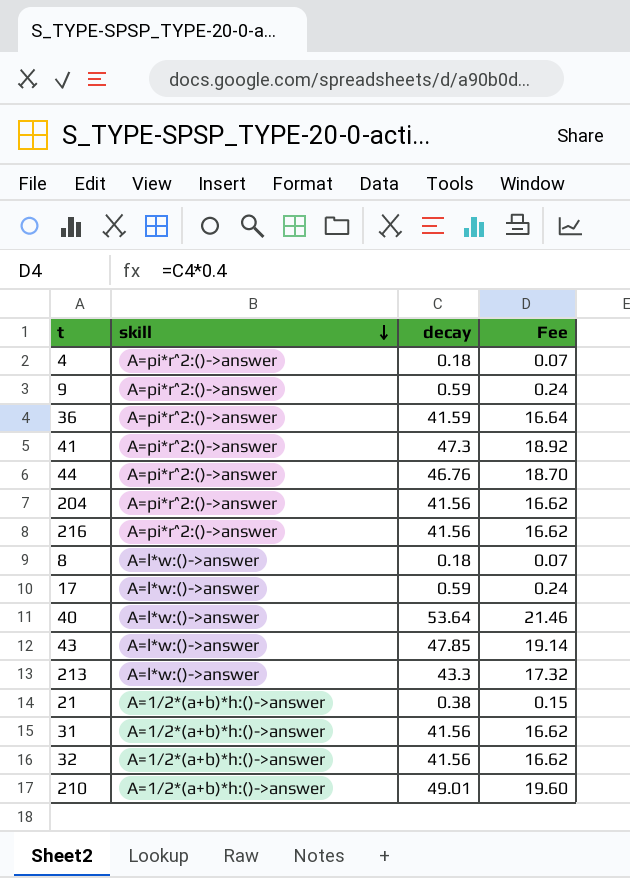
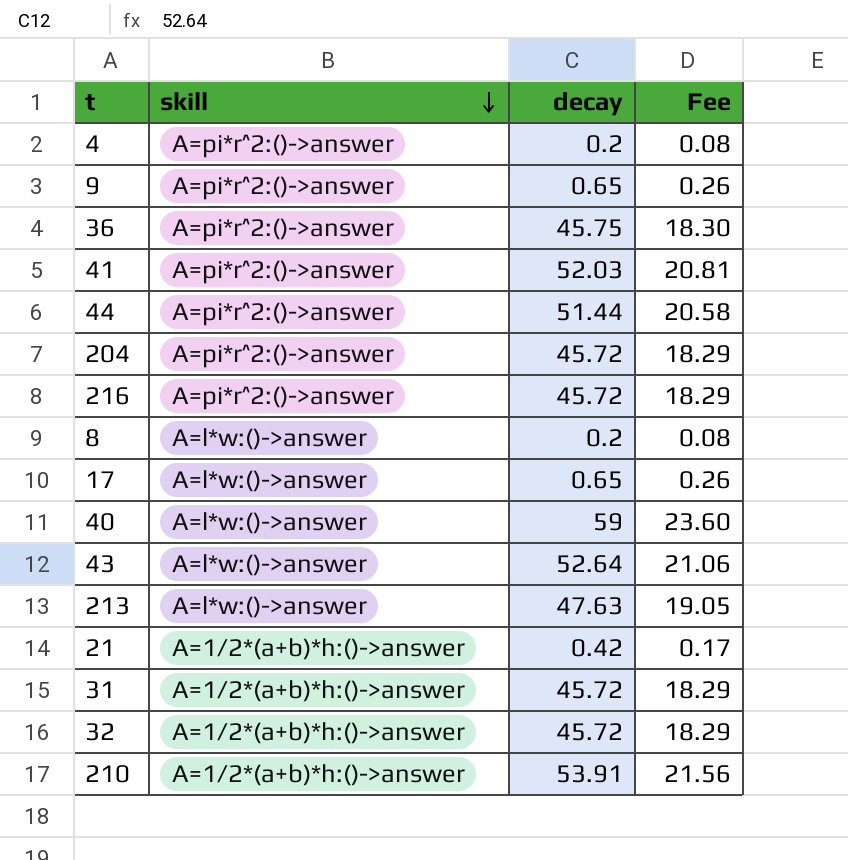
4 | decay: 0.18 -> 0.2
4 | Fee: 0.07 -> 0.08
9 | decay: 0.59 -> 0.65
9 | Fee: 0.24 -> 0.26
36 | decay: 41.59 -> 45.75
36 | Fee: 16.64 -> 18.30
41 | decay: 47.3 -> 52.03
41 | Fee: 18.92 -> 20.81
44 | decay: 46.76 -> 51.44
44 | Fee: 18.70 -> 20.58
204 | decay: 41.56 -> 45.72
204 | Fee: 16.62 -> 18.29
216 | decay: 41.56 -> 45.72
216 | Fee: 16.62 -> 18.29
8 | decay: 0.18 -> 0.2
8 | Fee: 0.07 -> 0.08
17 | decay: 0.59 -> 0.65
17 | Fee: 0.24 -> 0.26
40 | decay: 53.64 -> 59
40 | Fee: 21.46 -> 23.60
43 | decay: 47.85 -> 52.64
43 | Fee: 19.14 -> 21.06
213 | decay: 43.3 -> 47.63
213 | Fee: 17.32 -> 19.05
21 | decay: 0.38 -> 0.42
21 | Fee: 0.15 -> 0.17
31 | decay: 41.56 -> 45.72
31 | Fee: 16.62 -> 18.29
32 | decay: 41.56 -> 45.72
32 | Fee: 16.62 -> 18.29
210 | decay: 49.01 -> 53.91
210 | Fee: 19.60 -> 21.56

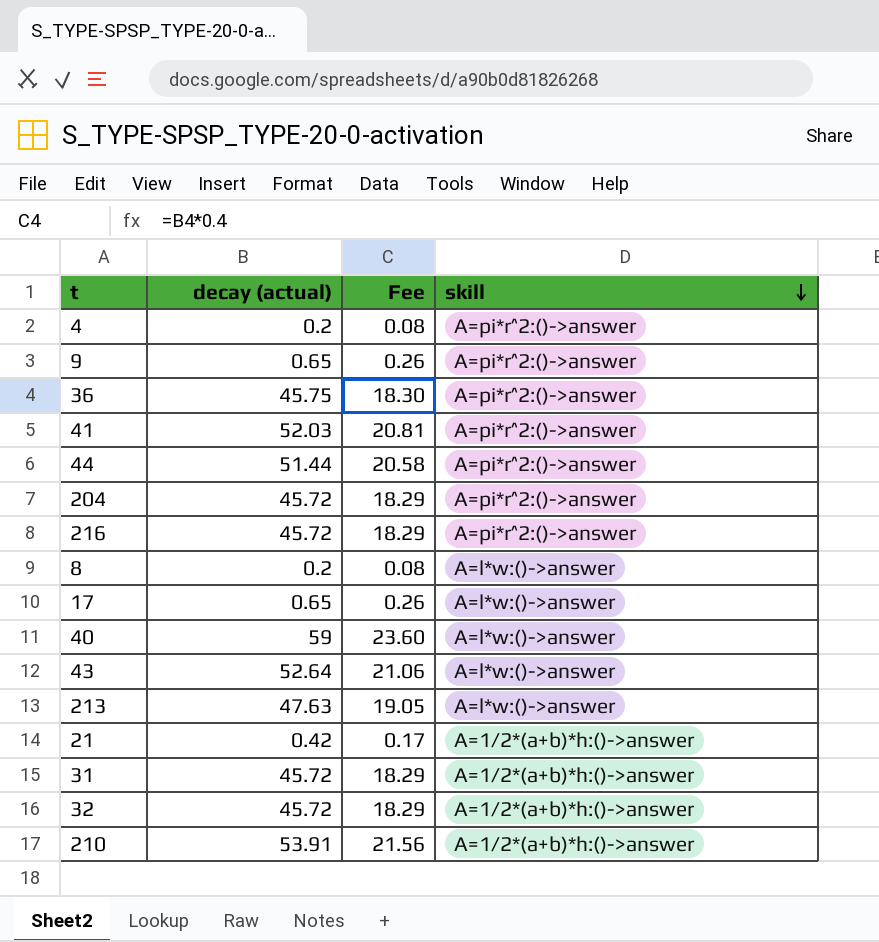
column name: decay -> decay (actual)
column skill | position: 2 -> 4

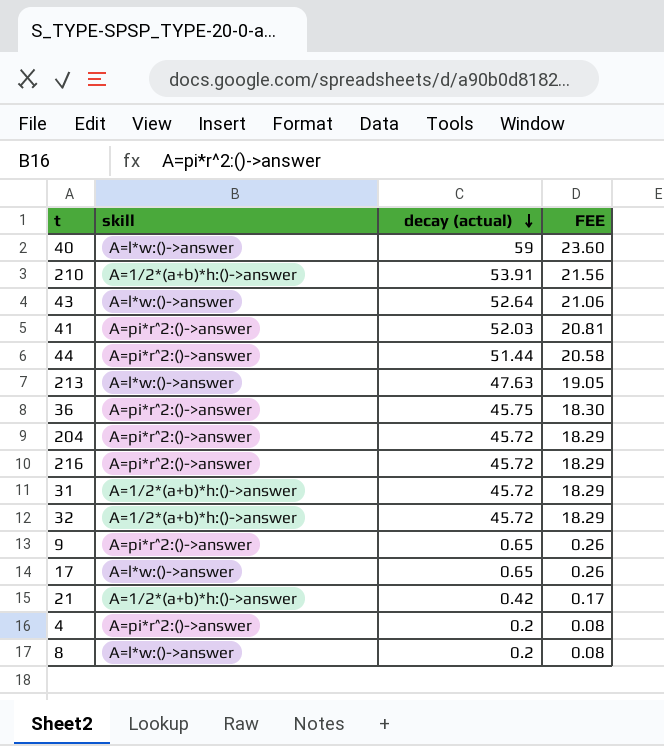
row order: skill descending -> decay (actual) descending
column skill | position: 4 -> 2
column name: Fee -> FEE

